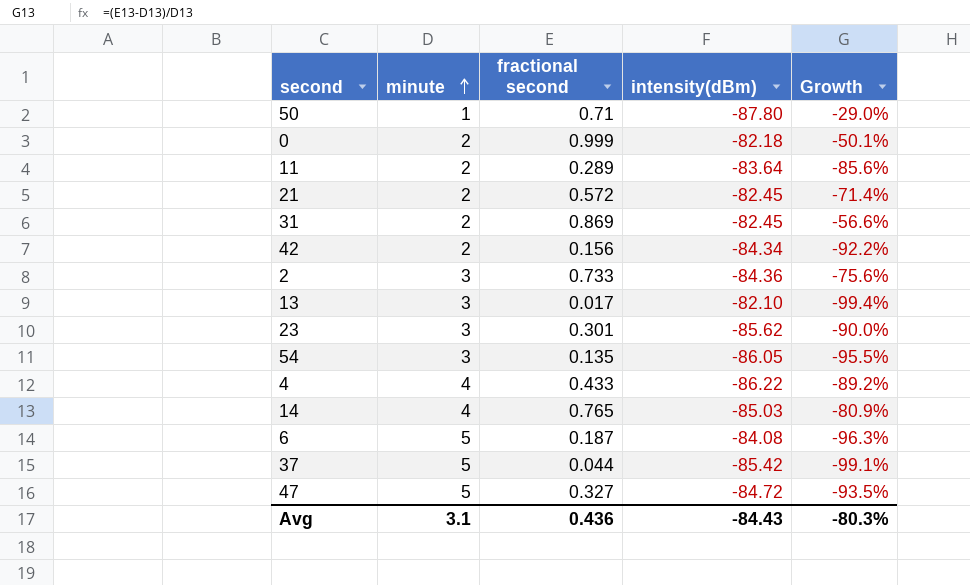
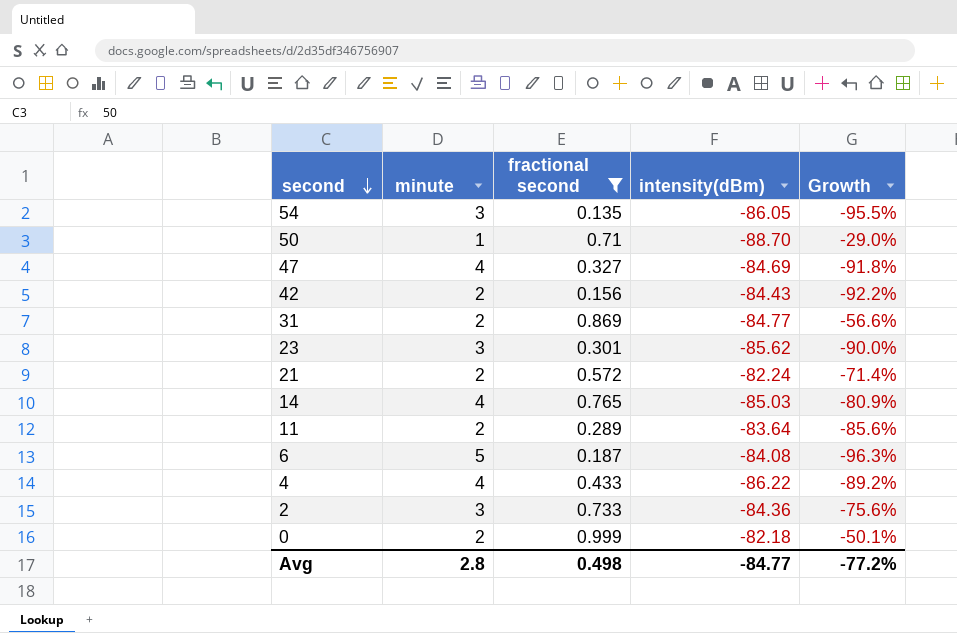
filter: none -> fractional second >= 0.135
row order: minute ascending -> second descending
50 | intensity(dBm): -87.80 -> -88.70
47 | minute: 5 -> 4
47 | intensity(dBm): -84.72 -> -84.69
47 | Growth: -93.5% -> -91.8%
42 | intensity(dBm): -84.34 -> -84.43
31 | intensity(dBm): -82.45 -> -84.77
21 | intensity(dBm): -82.45 -> -82.24
Avg | minute: 3.1 -> 2.8
Avg | fractional second: 0.436 -> 0.498
Avg | intensity(dBm): -84.43 -> -84.77
Avg | Growth: -80.3% -> -77.2%

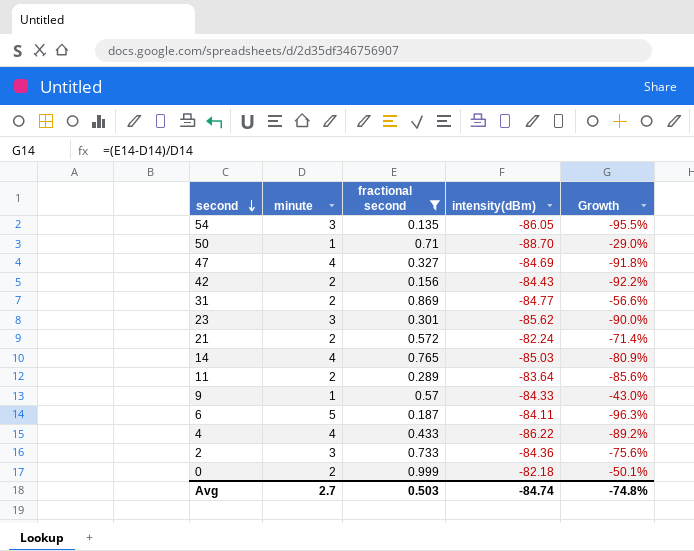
row 9: none -> 1 | 0.57 | -84.33 | -43.0%
6 | intensity(dBm): -84.08 -> -84.11
Avg | minute: 2.8 -> 2.7
Avg | fractional second: 0.498 -> 0.503
Avg | intensity(dBm): -84.77 -> -84.74
Avg | Growth: -77.2% -> -74.8%

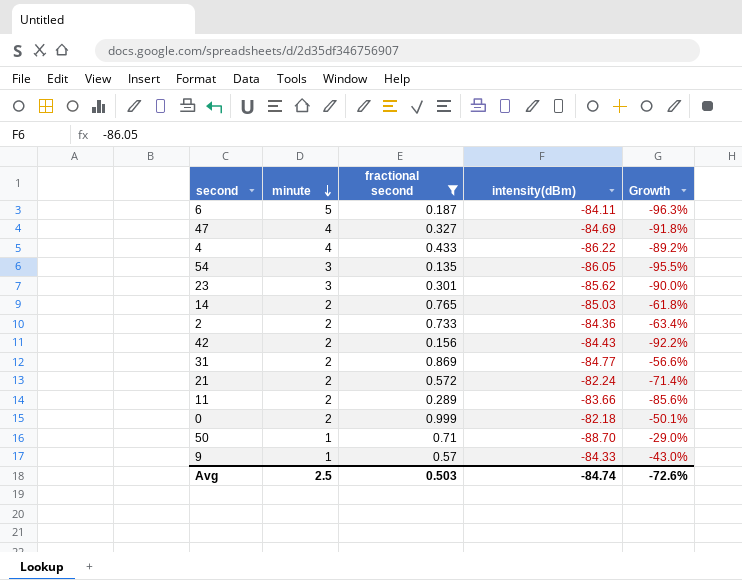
row order: second descending -> minute descending
14 | minute: 4 -> 2
14 | Growth: -80.9% -> -61.8%
2 | minute: 3 -> 2
2 | Growth: -75.6% -> -63.4%
11 | intensity(dBm): -83.64 -> -83.66
Avg | minute: 2.7 -> 2.5
Avg | Growth: -74.8% -> -72.6%

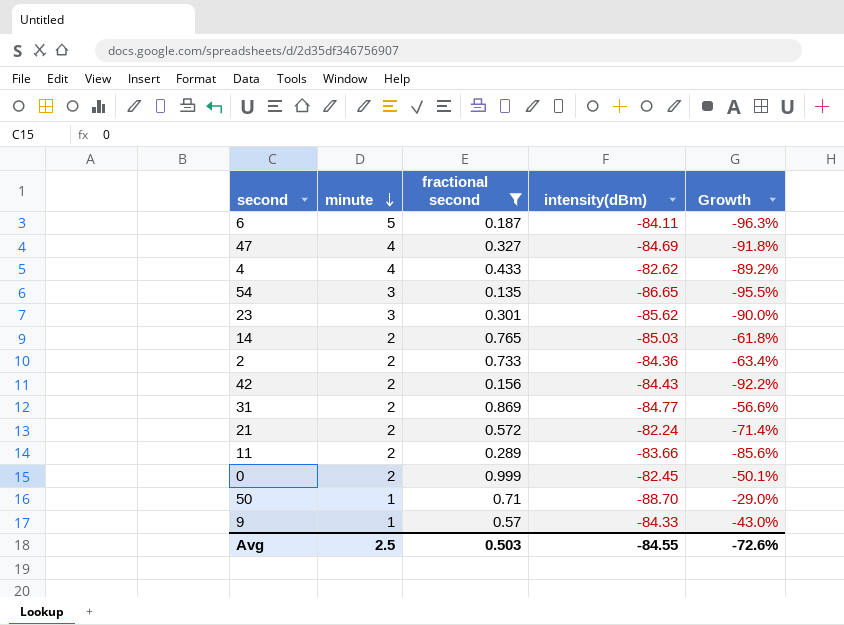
4 | intensity(dBm): -86.22 -> -82.62
54 | intensity(dBm): -86.05 -> -86.65
0 | intensity(dBm): -82.18 -> -82.45
Avg | intensity(dBm): -84.74 -> -84.55

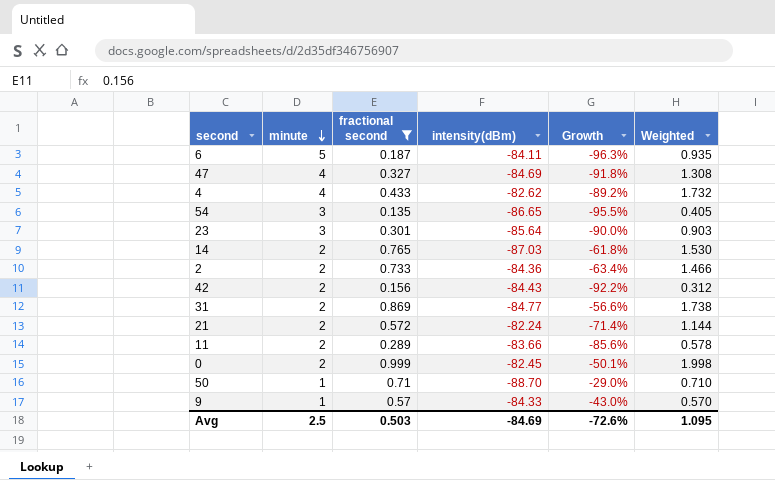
column Weighted | formula: none -> [minute] * [fractional second]
23 | intensity(dBm): -85.62 -> -85.64
14 | intensity(dBm): -85.03 -> -87.03
Avg | intensity(dBm): -84.55 -> -84.69

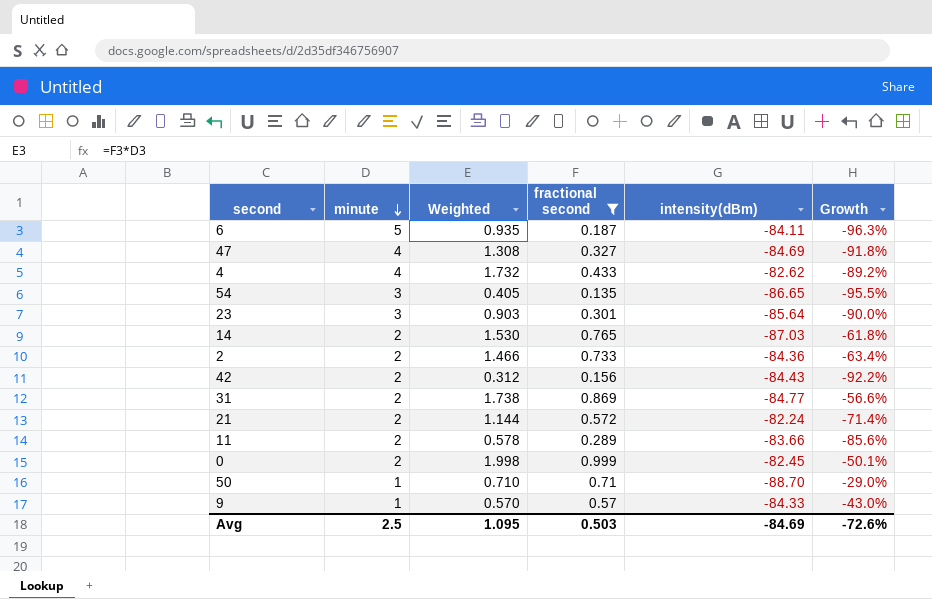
column Weighted | position: 6 -> 3

